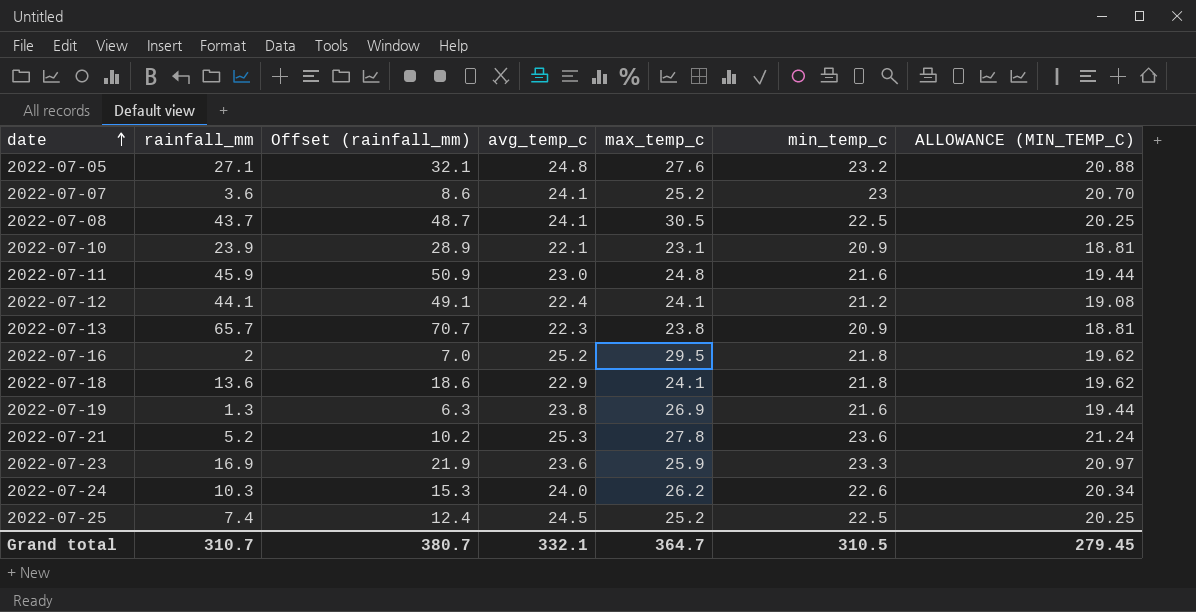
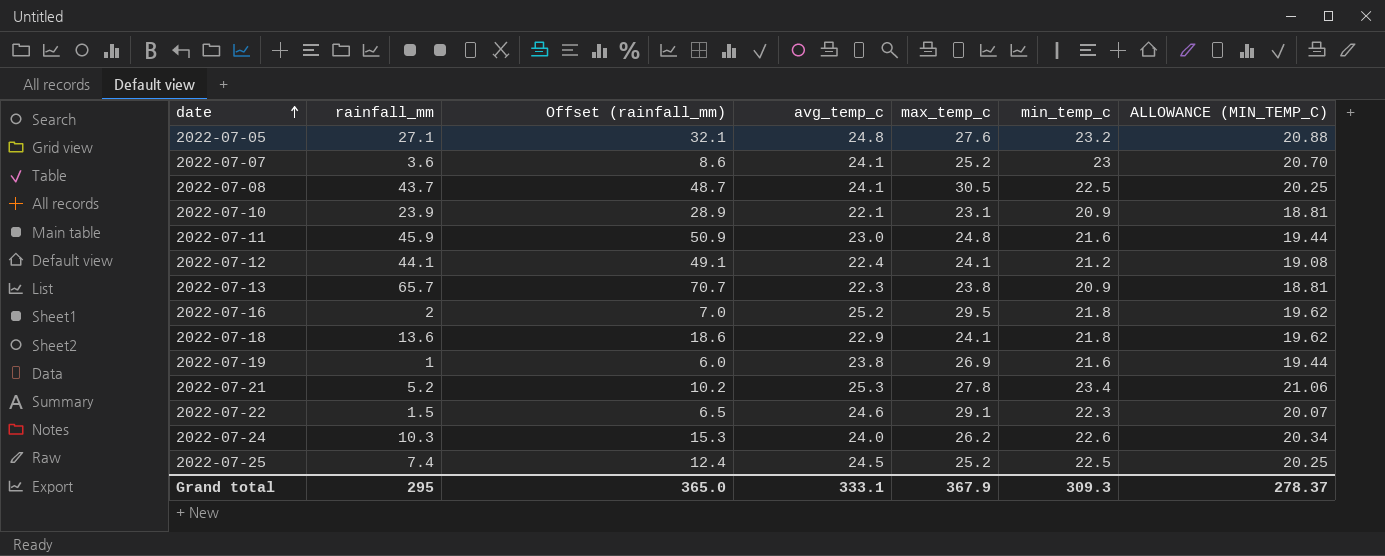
row 2022-07-23: 16.9 | 21.9 | 23.6 | 25.9 | 23.3 | 20.97 -> none
2022-07-19 | rainfall_mm: 1.3 -> 1
2022-07-19 | Offset (rainfall_mm): 6.3 -> 6.0
2022-07-21 | min_temp_c: 23.6 -> 23.4
2022-07-21 | ALLOWANCE (MIN_TEMP_C): 21.24 -> 21.06
row 2022-07-22: none -> 1.5 | 6.5 | 24.6 | 29.1 | 22.3 | 20.07
Grand total | rainfall_mm: 310.7 -> 295
Grand total | Offset (rainfall_mm): 380.7 -> 365.0
Grand total | avg_temp_c: 332.1 -> 333.1
Grand total | max_temp_c: 364.7 -> 367.9
Grand total | min_temp_c: 310.5 -> 309.3
Grand total | ALLOWANCE (MIN_TEMP_C): 279.45 -> 278.37

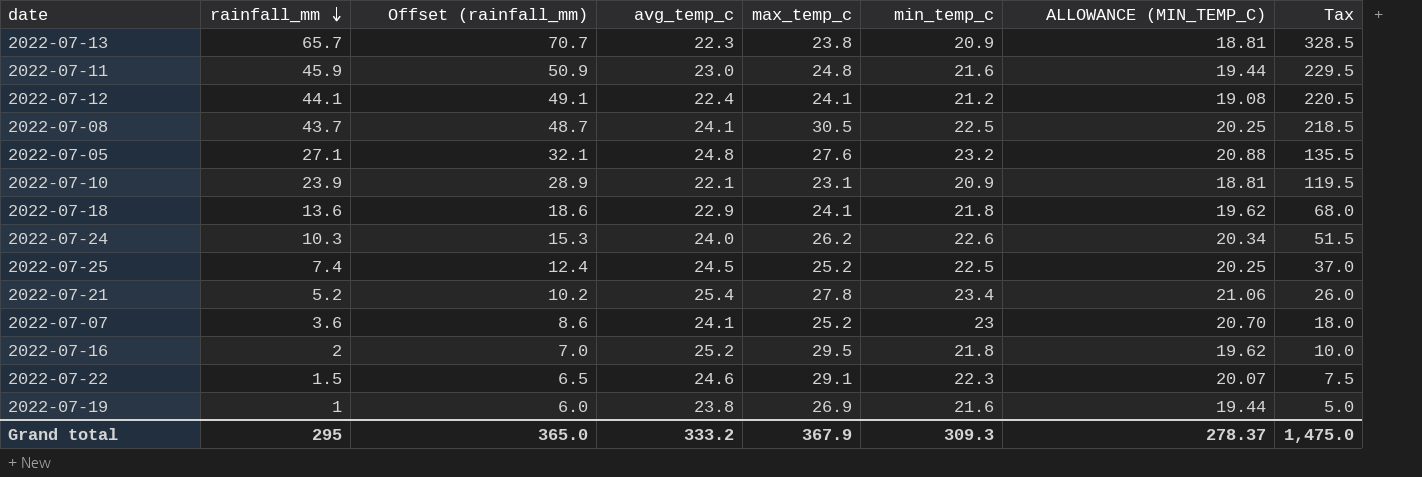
row order: date ascending -> rainfall_mm descending
column Tax | formula: none -> [rainfall_mm] * 5
2022-07-21 | avg_temp_c: 25.3 -> 25.4
Grand total | avg_temp_c: 333.1 -> 333.2

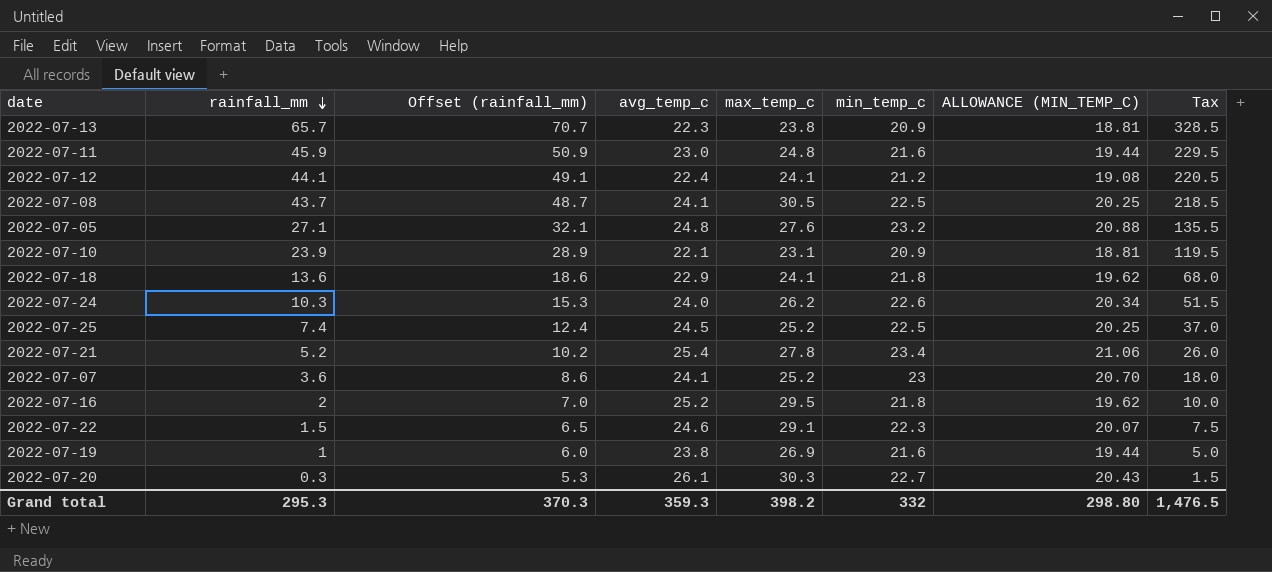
row 2022-07-20: none -> 0.3 | 5.3 | 26.1 | 30.3 | 22.7 | 20.43 | 1.5
Grand total | rainfall_mm: 295 -> 295.3
Grand total | Offset (rainfall_mm): 365.0 -> 370.3
Grand total | avg_temp_c: 333.2 -> 359.3
Grand total | max_temp_c: 367.9 -> 398.2
Grand total | min_temp_c: 309.3 -> 332
Grand total | ALLOWANCE (MIN_TEMP_C): 278.37 -> 298.80
Grand total | Tax: 1,475.0 -> 1,476.5

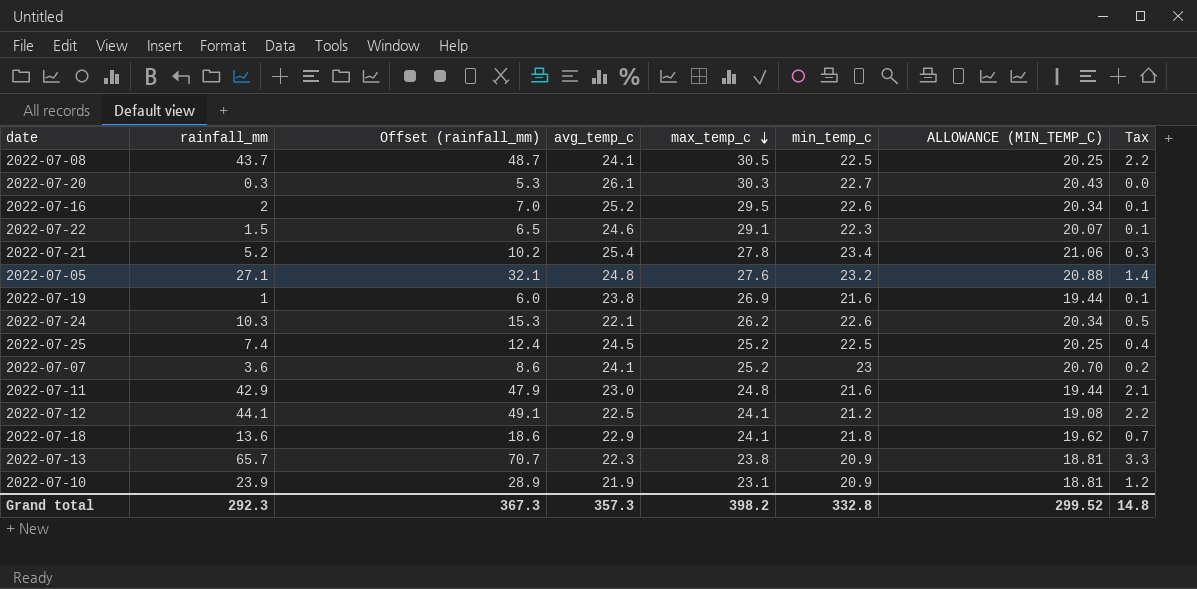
row order: rainfall_mm descending -> max_temp_c descending
column Tax | formula: [rainfall_mm] * 5 -> [rainfall_mm] * 0.05
2022-07-16 | min_temp_c: 21.8 -> 22.6
2022-07-16 | ALLOWANCE (MIN_TEMP_C): 19.62 -> 20.34
2022-07-24 | avg_temp_c: 24.0 -> 22.1
2022-07-11 | rainfall_mm: 45.9 -> 42.9
2022-07-11 | Offset (rainfall_mm): 50.9 -> 47.9
2022-07-12 | avg_temp_c: 22.4 -> 22.5
2022-07-10 | avg_temp_c: 22.1 -> 21.9
Grand total | rainfall_mm: 295.3 -> 292.3
Grand total | Offset (rainfall_mm): 370.3 -> 367.3
Grand total | avg_temp_c: 359.3 -> 357.3
Grand total | min_temp_c: 332 -> 332.8
Grand total | ALLOWANCE (MIN_TEMP_C): 298.80 -> 299.52
Grand total | Tax: 1,476.5 -> 14.8

